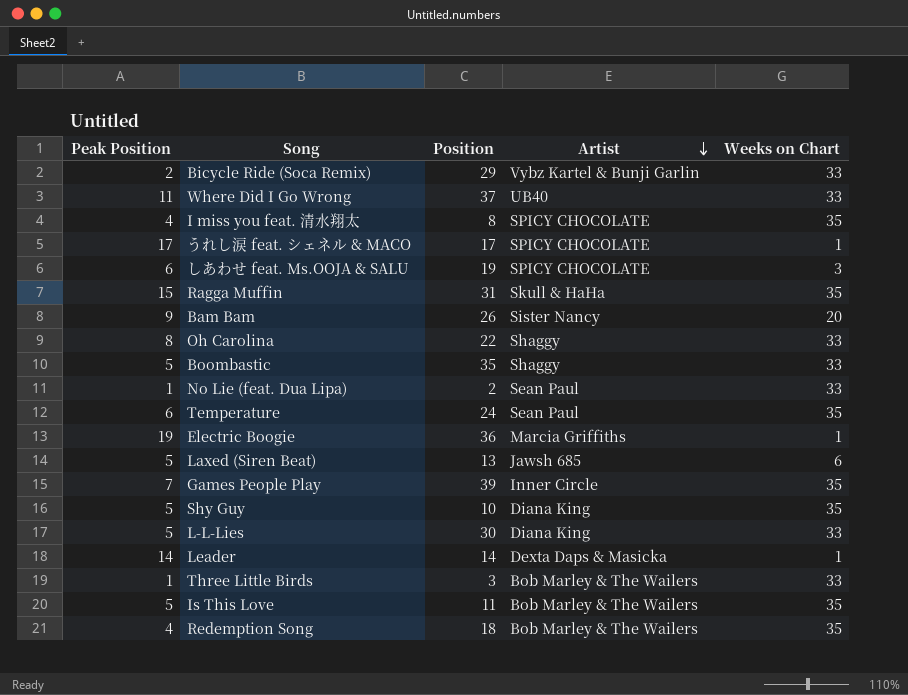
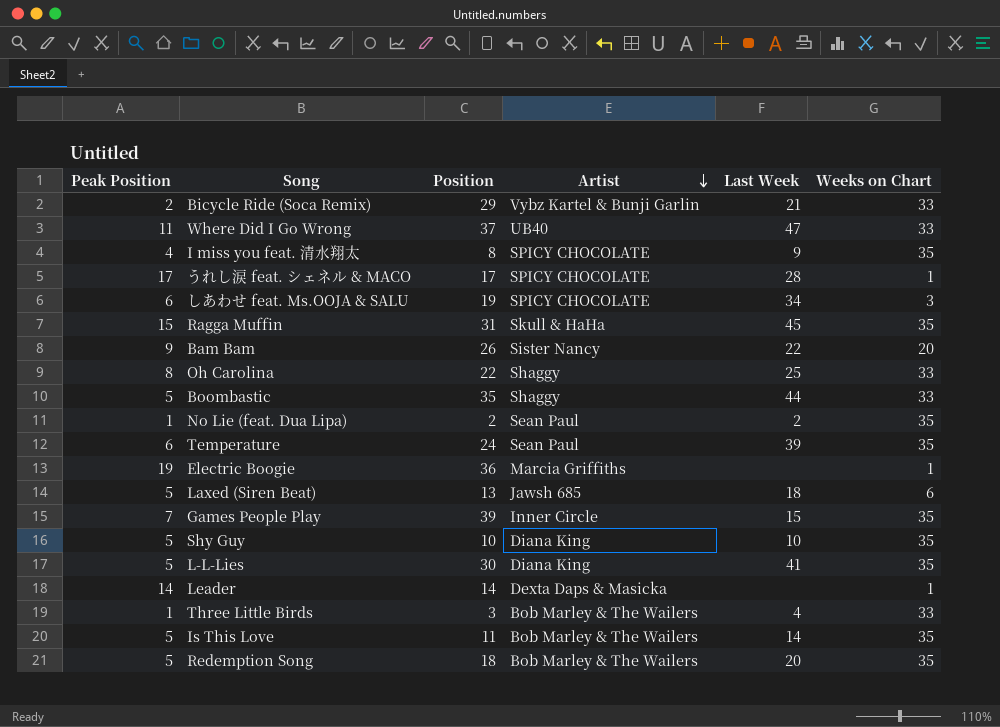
column Last Week | position: none -> 5
No Lie (feat. Dua Lipa) | Weeks on Chart: 33 -> 35
L-L-Lies | Weeks on Chart: 33 -> 35
Redemption Song | Peak Position: 4 -> 5

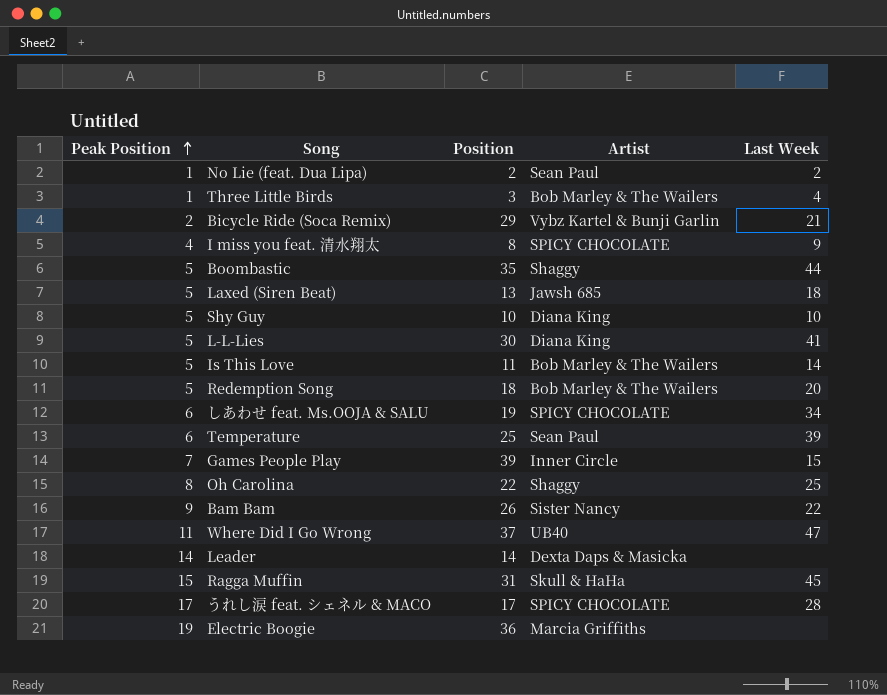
row order: Artist descending -> Peak Position ascending
column Weeks on Chart | position: 6 -> none
Temperature | Position: 24 -> 25

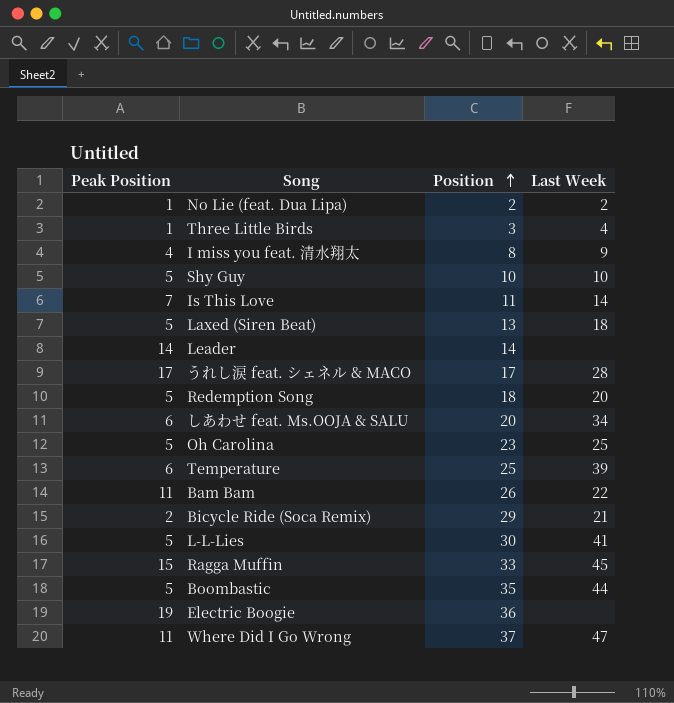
row order: Peak Position ascending -> Position ascending
column Artist | position: 4 -> none
row Games People Play: 7 | 39 | Inner Circle | 15 -> none
Is This Love | Peak Position: 5 -> 7
しあわせ feat. Ms.OOJA & SALU | Position: 19 -> 20
Oh Carolina | Peak Position: 8 -> 5
Oh Carolina | Position: 22 -> 23
Bam Bam | Peak Position: 9 -> 11
Ragga Muffin | Position: 31 -> 33

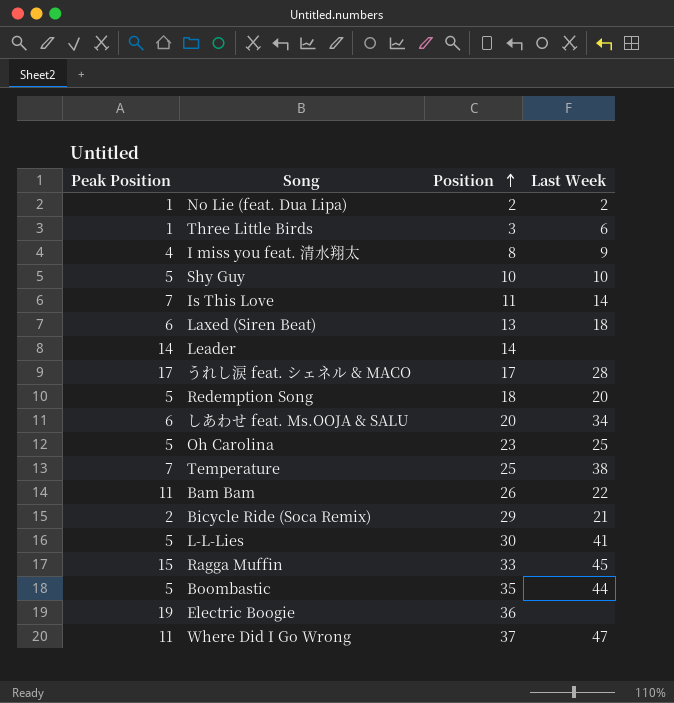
Three Little Birds | Last Week: 4 -> 6
Laxed (Siren Beat) | Peak Position: 5 -> 6
Temperature | Peak Position: 6 -> 7
Temperature | Last Week: 39 -> 38

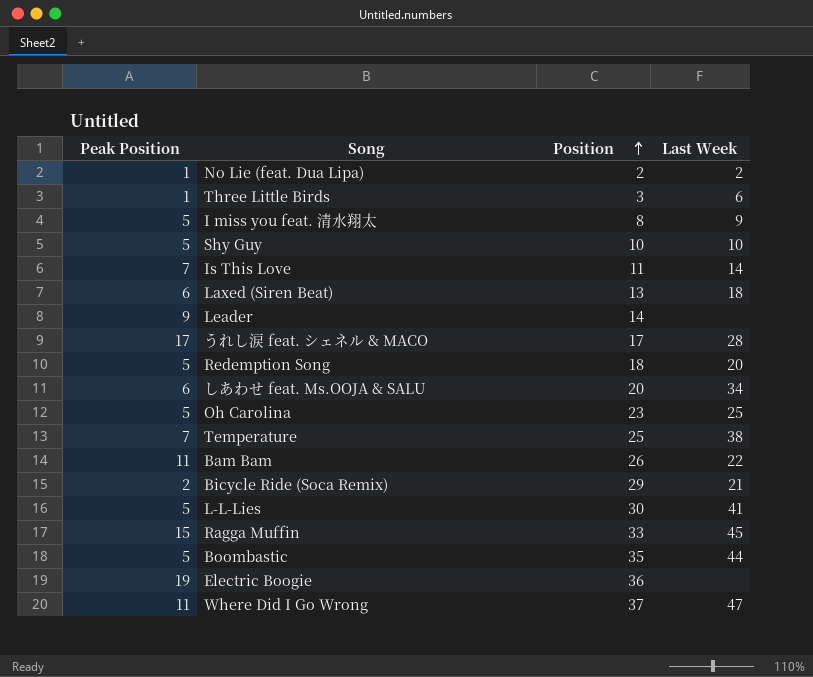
I miss you feat. 清水翔太 | Peak Position: 4 -> 5
Leader | Peak Position: 14 -> 9

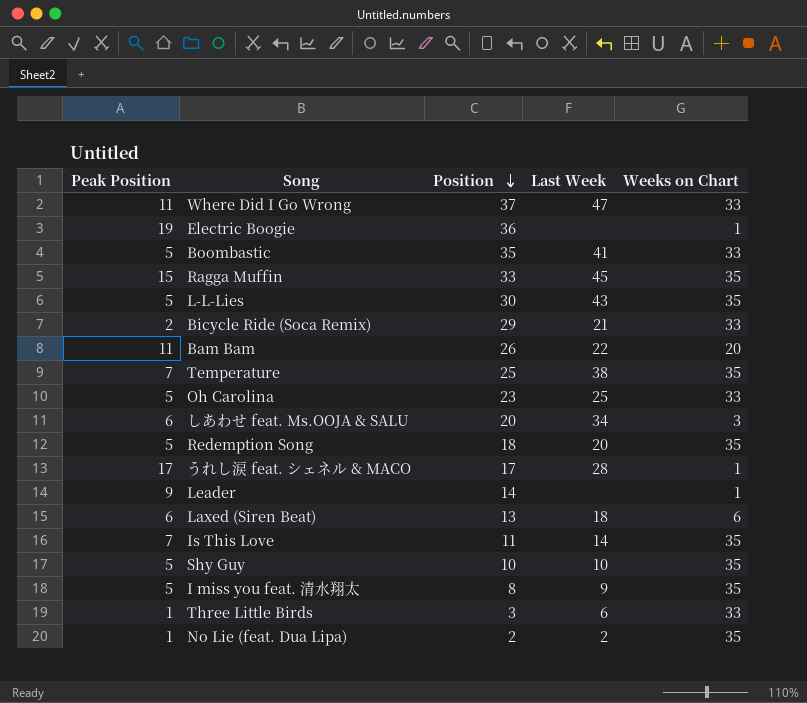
row order: Position ascending -> Position descending
column Weeks on Chart | position: none -> 5
Boombastic | Last Week: 44 -> 41
L-L-Lies | Last Week: 41 -> 43

